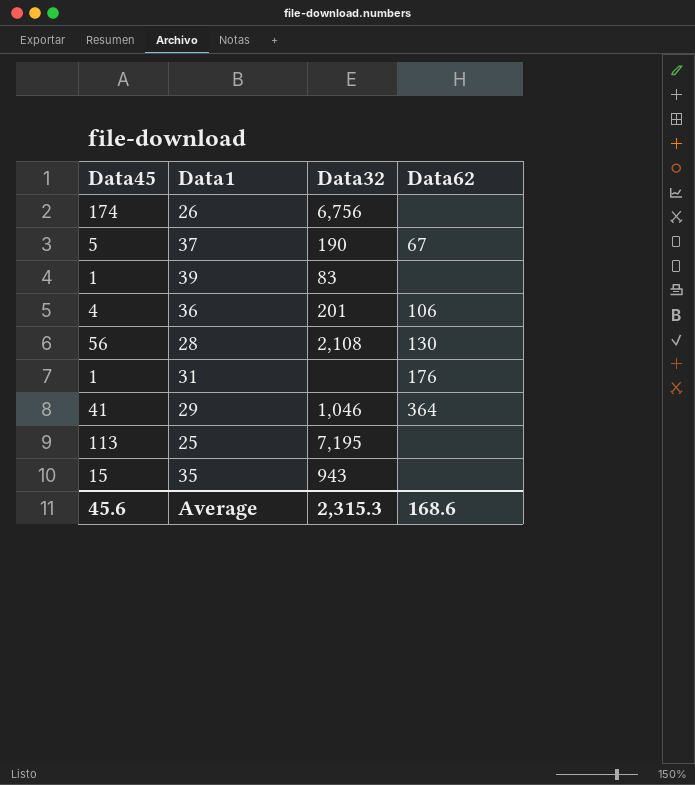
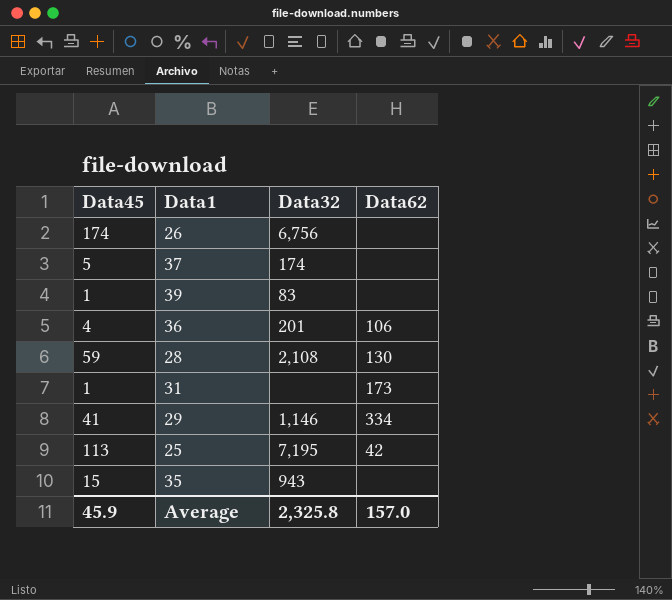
37 | Data32: 190 -> 174
37 | Data62: 67 -> none
28 | Data45: 56 -> 59
31 | Data62: 176 -> 173
29 | Data32: 1,046 -> 1,146
29 | Data62: 364 -> 334
25 | Data62: none -> 42
Average | Data45: 45.6 -> 45.9
Average | Data32: 2,315.3 -> 2,325.8
Average | Data62: 168.6 -> 157.0

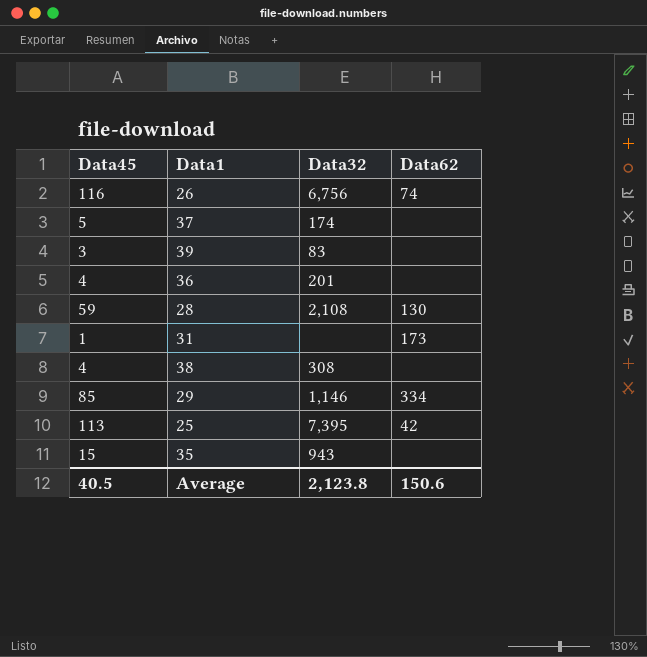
26 | Data45: 174 -> 116
26 | Data62: none -> 74
39 | Data45: 1 -> 3
36 | Data62: 106 -> none
row 38: none -> 4 | 308 | none
29 | Data45: 41 -> 85
25 | Data32: 7,195 -> 7,395
Average | Data45: 45.9 -> 40.5
Average | Data32: 2,325.8 -> 2,123.8
Average | Data62: 157.0 -> 150.6

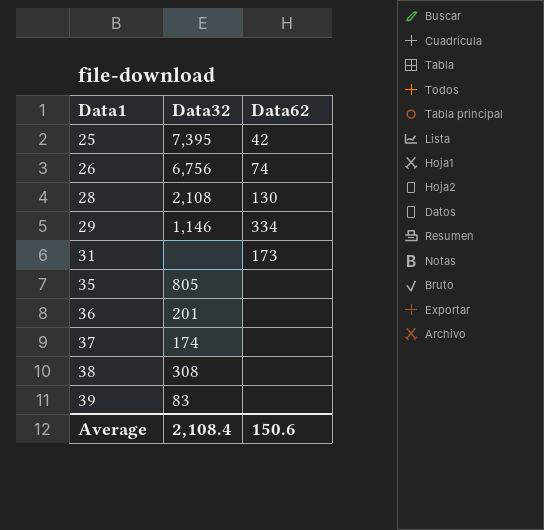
row order: none -> Data1 ascending
column Data45 | position: 1 -> none
35 | Data32: 943 -> 805
Average | Data32: 2,123.8 -> 2,108.4

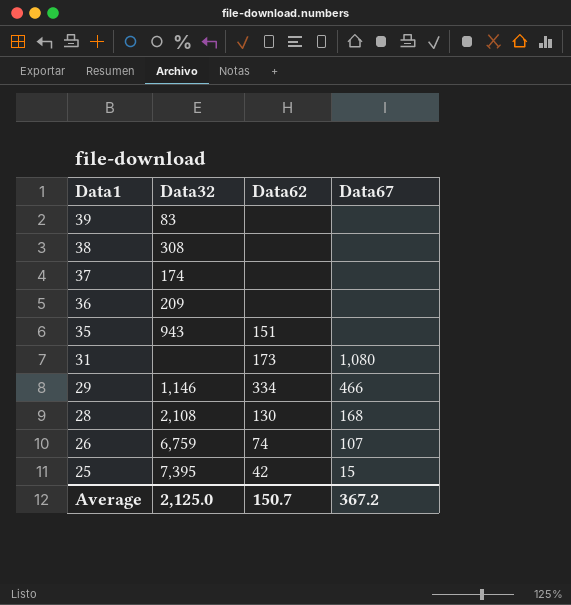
row order: Data1 ascending -> Data1 descending
column Data67 | position: none -> 4
36 | Data32: 201 -> 209
35 | Data32: 805 -> 943
35 | Data62: none -> 151
26 | Data32: 6,756 -> 6,759
Average | Data32: 2,108.4 -> 2,125.0
Average | Data62: 150.6 -> 150.7

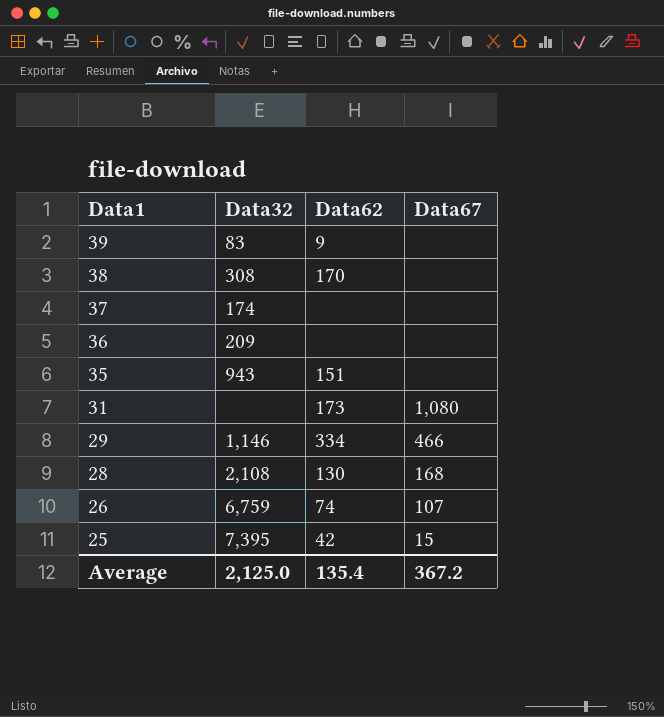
39 | Data62: none -> 9
38 | Data62: none -> 170
Average | Data62: 150.7 -> 135.4

